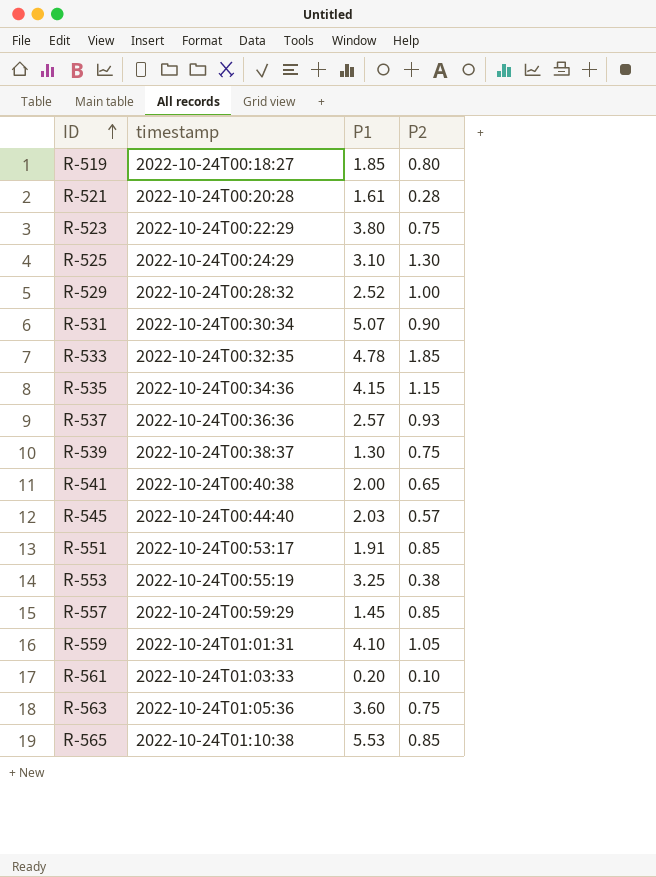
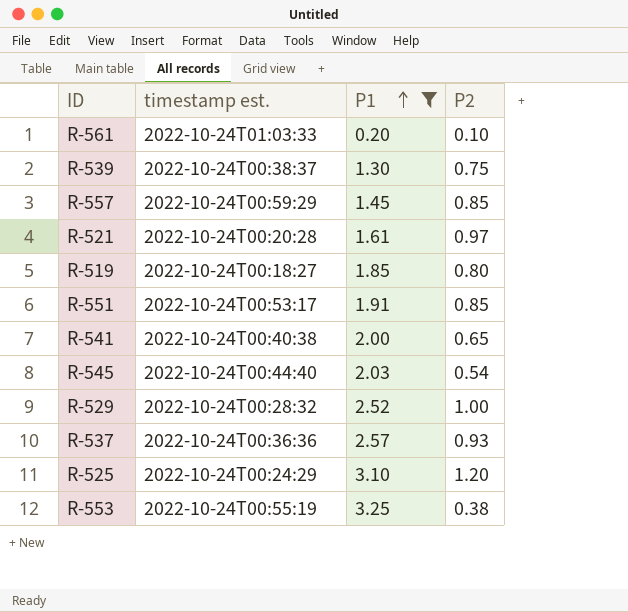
filter: none -> P1 <= 3.25
row order: ID ascending -> P1 ascending
column name: timestamp -> timestamp est.
R-521 | P2: 0.28 -> 0.97
R-545 | P2: 0.57 -> 0.54
R-525 | P2: 1.30 -> 1.20

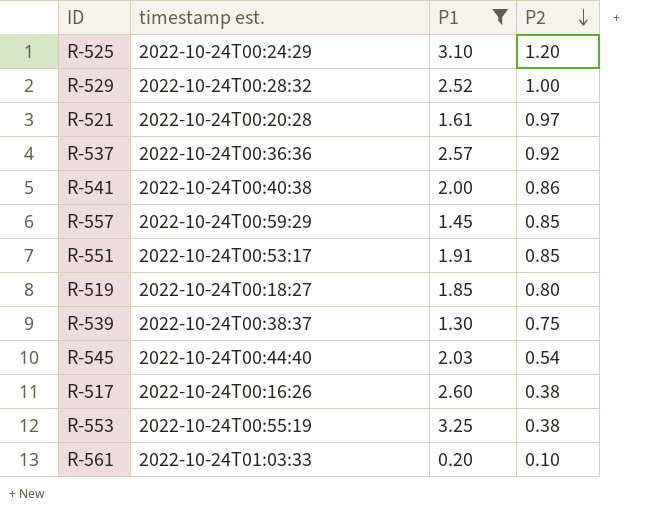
row order: P1 ascending -> P2 descending
R-537 | P2: 0.93 -> 0.92
R-541 | P2: 0.65 -> 0.86
row R-517: none -> 2022-10-24T00:16:26 | 2.60 | 0.38

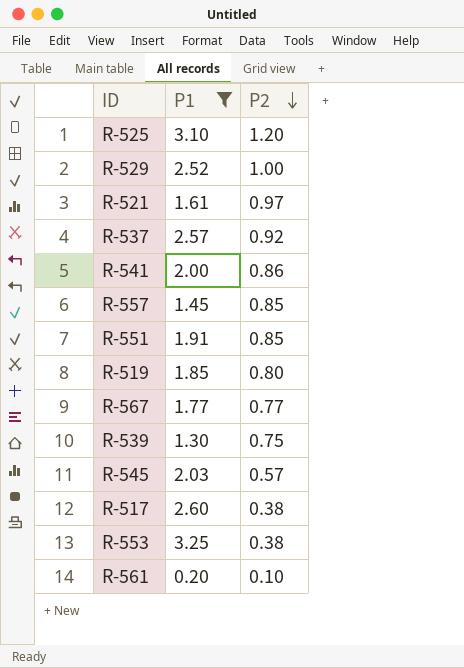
column timestamp est. | position: 2 -> none
row R-567: none -> 1.77 | 0.77
R-545 | P2: 0.54 -> 0.57

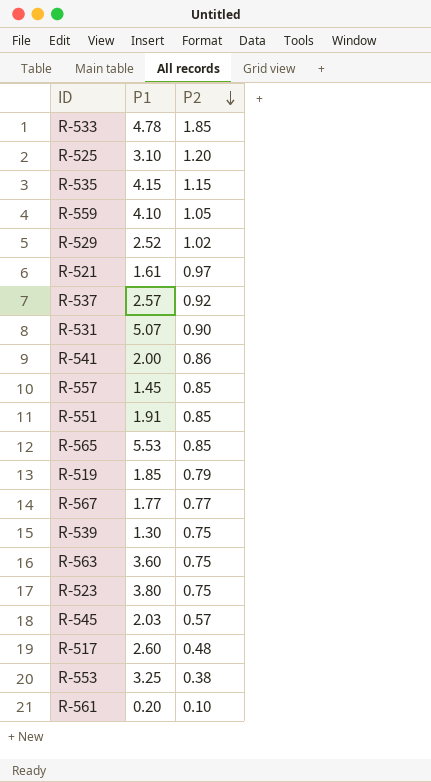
filter: P1 <= 3.25 -> none
R-529 | P2: 1.00 -> 1.02
R-519 | P2: 0.80 -> 0.79
R-517 | P2: 0.38 -> 0.48

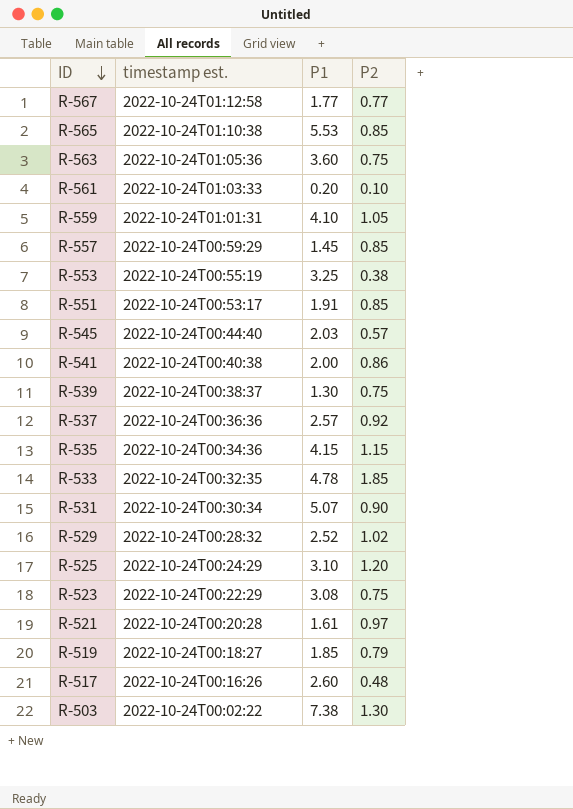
row order: P2 descending -> ID descending
column timestamp est. | position: none -> 2
R-523 | P1: 3.80 -> 3.08
row R-503: none -> 2022-10-24T00:02:22 | 7.38 | 1.30

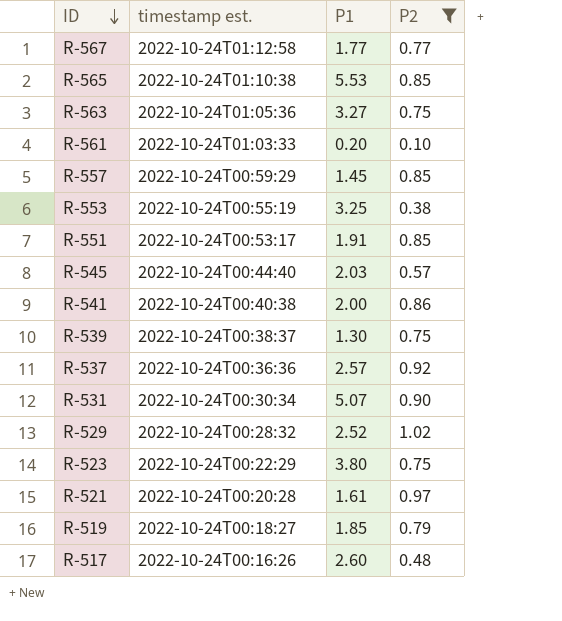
filter: none -> P2 <= 1.02
R-563 | P1: 3.60 -> 3.27
R-523 | P1: 3.08 -> 3.80

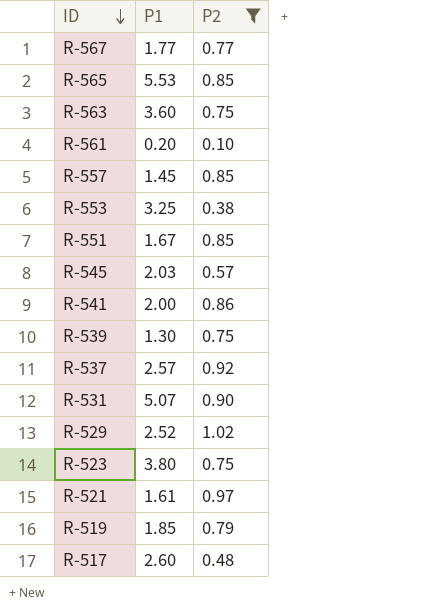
column timestamp est. | position: 2 -> none
R-563 | P1: 3.27 -> 3.60
R-551 | P1: 1.91 -> 1.67

